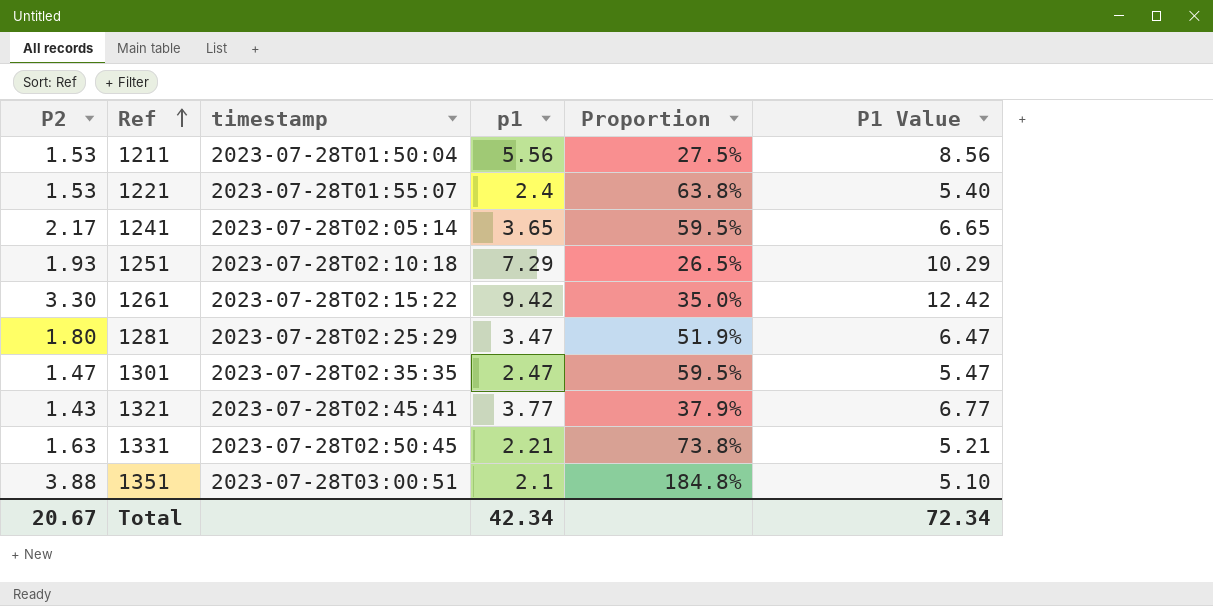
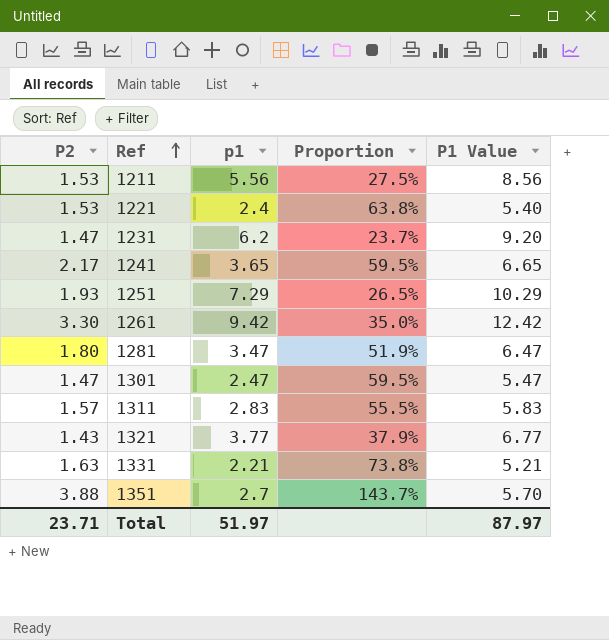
column timestamp | position: 3 -> none
row 1231: none -> 1.47 | 6.2 | 23.7% | 9.20
row 1311: none -> 1.57 | 2.83 | 55.5% | 5.83
1351 | p1: 2.1 -> 2.7
1351 | Proportion: 184.8% -> 143.7%
1351 | P1 Value: 5.10 -> 5.70
Total | P2: 20.67 -> 23.71
Total | p1: 42.34 -> 51.97
Total | P1 Value: 72.34 -> 87.97

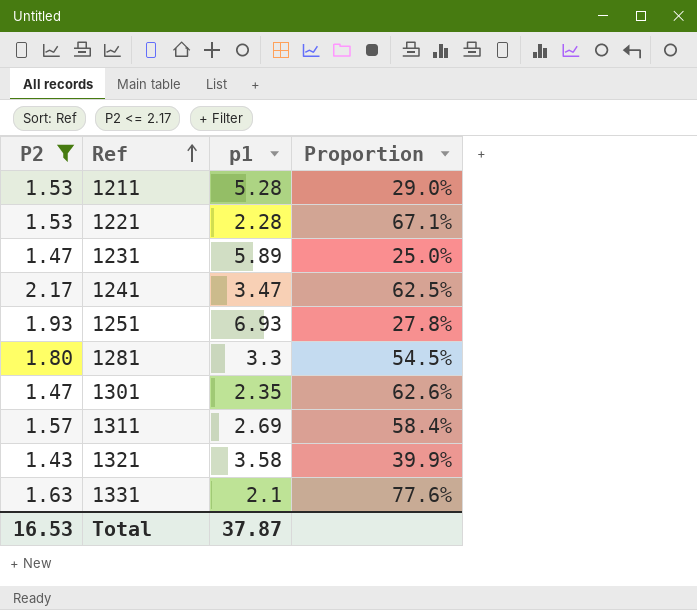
filter: none -> P2 <= 2.17
column P1 Value | formula: [p1] + 3 -> none
1211 | p1: 5.56 -> 5.28
1211 | Proportion: 27.5% -> 29.0%
1221 | p1: 2.4 -> 2.28
1221 | Proportion: 63.8% -> 67.1%
1231 | p1: 6.2 -> 5.89
1231 | Proportion: 23.7% -> 25.0%
1241 | p1: 3.65 -> 3.47
1241 | Proportion: 59.5% -> 62.5%
1251 | p1: 7.29 -> 6.93
1251 | Proportion: 26.5% -> 27.8%
1281 | p1: 3.47 -> 3.3
1281 | Proportion: 51.9% -> 54.5%
1301 | p1: 2.47 -> 2.35
1301 | Proportion: 59.5% -> 62.6%
1311 | p1: 2.83 -> 2.69
1311 | Proportion: 55.5% -> 58.4%
1321 | p1: 3.77 -> 3.58
1321 | Proportion: 37.9% -> 39.9%
1331 | p1: 2.21 -> 2.1
1331 | Proportion: 73.8% -> 77.6%
Total | P2: 23.71 -> 16.53
Total | p1: 51.97 -> 37.87

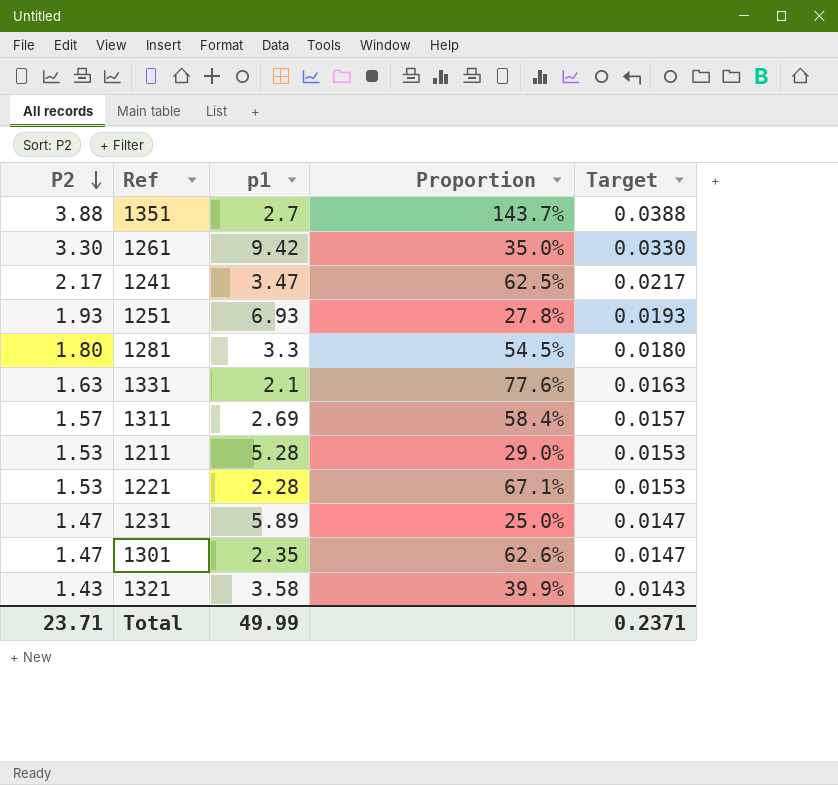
filter: P2 <= 2.17 -> none
row order: Ref ascending -> P2 descending
column Target | formula: none -> [P2] * 0.01
Total | P2: 16.53 -> 23.71
Total | p1: 37.87 -> 49.99

